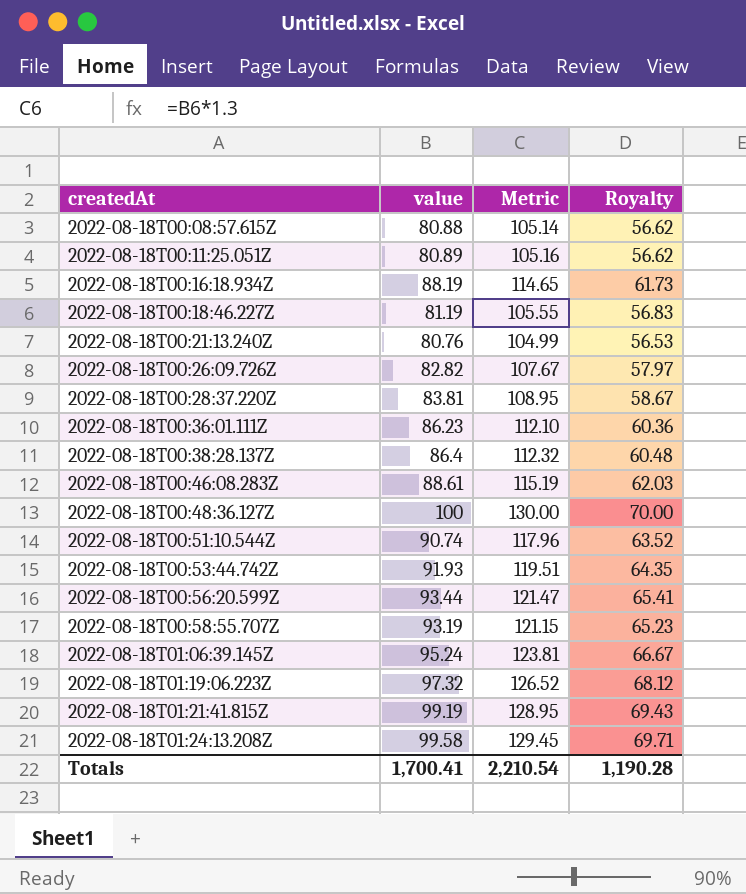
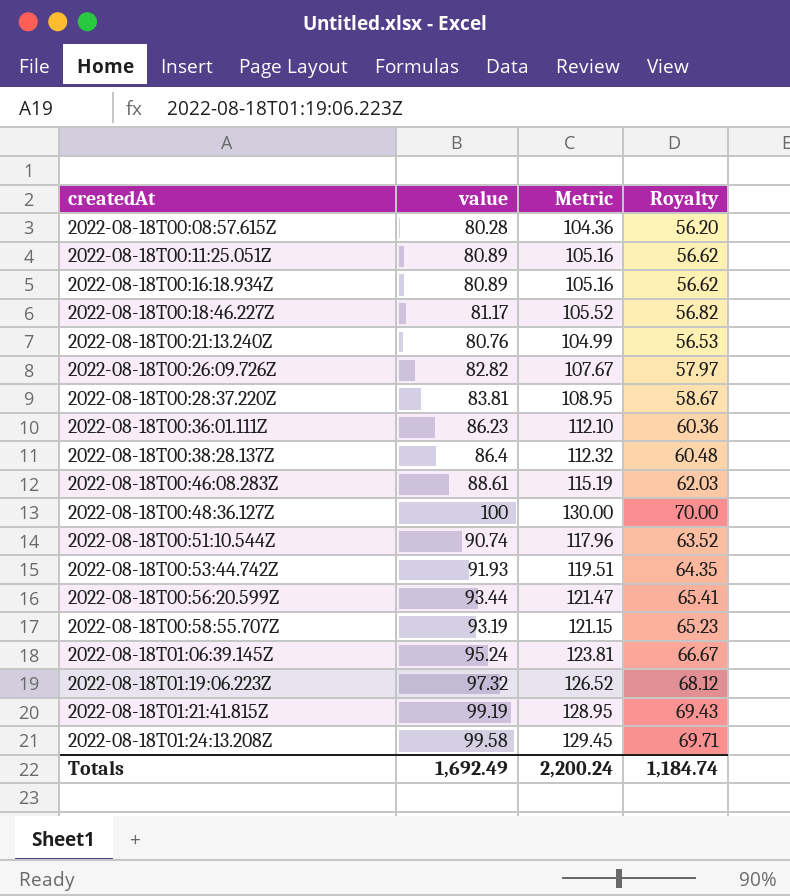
2022-08-18T00:08:57.615Z | value: 80.88 -> 80.28
2022-08-18T00:08:57.615Z | Metric: 105.14 -> 104.36
2022-08-18T00:08:57.615Z | Royalty: 56.62 -> 56.20
2022-08-18T00:16:18.934Z | value: 88.19 -> 80.89
2022-08-18T00:16:18.934Z | Metric: 114.65 -> 105.16
2022-08-18T00:16:18.934Z | Royalty: 61.73 -> 56.62
2022-08-18T00:18:46.227Z | value: 81.19 -> 81.17
2022-08-18T00:18:46.227Z | Metric: 105.55 -> 105.52
2022-08-18T00:18:46.227Z | Royalty: 56.83 -> 56.82
Totals | value: 1,700.41 -> 1,692.49
Totals | Metric: 2,210.54 -> 2,200.24
Totals | Royalty: 1,190.28 -> 1,184.74

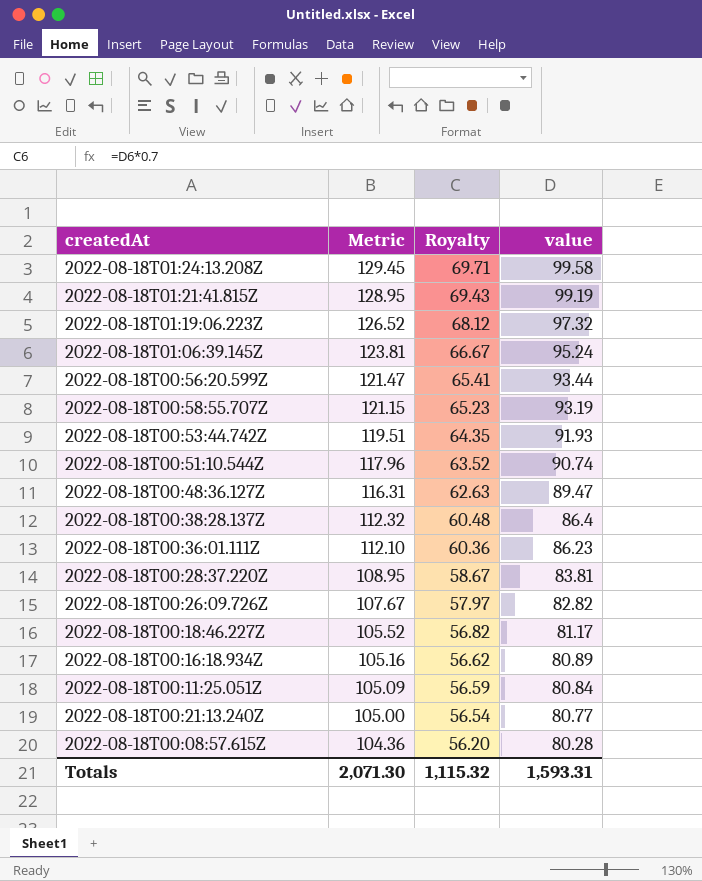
row order: createdAt ascending -> Metric descending
column value | position: 2 -> 4
row 2022-08-18T00:46:08.283Z: 88.61 | 115.19 | 62.03 -> none
2022-08-18T00:48:36.127Z | Metric: 130.00 -> 116.31
2022-08-18T00:48:36.127Z | Royalty: 70.00 -> 62.63
2022-08-18T00:48:36.127Z | value: 100 -> 89.47
2022-08-18T00:11:25.051Z | Metric: 105.16 -> 105.09
2022-08-18T00:11:25.051Z | Royalty: 56.62 -> 56.59
2022-08-18T00:11:25.051Z | value: 80.89 -> 80.84
2022-08-18T00:21:13.240Z | Metric: 104.99 -> 105.00
2022-08-18T00:21:13.240Z | Royalty: 56.53 -> 56.54
2022-08-18T00:21:13.240Z | value: 80.76 -> 80.77
Totals | Metric: 2,200.24 -> 2,071.30
Totals | Royalty: 1,184.74 -> 1,115.32
Totals | value: 1,692.49 -> 1,593.31

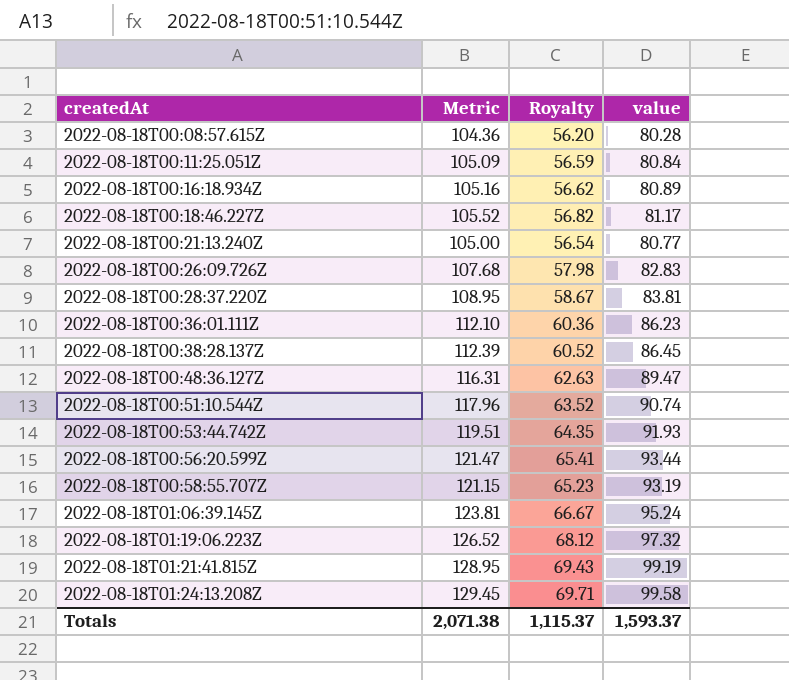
row order: Metric descending -> createdAt ascending
2022-08-18T00:26:09.726Z | Metric: 107.67 -> 107.68
2022-08-18T00:26:09.726Z | Royalty: 57.97 -> 57.98
2022-08-18T00:26:09.726Z | value: 82.82 -> 82.83
2022-08-18T00:38:28.137Z | Metric: 112.32 -> 112.39
2022-08-18T00:38:28.137Z | Royalty: 60.48 -> 60.52
2022-08-18T00:38:28.137Z | value: 86.4 -> 86.45
Totals | Metric: 2,071.30 -> 2,071.38
Totals | Royalty: 1,115.32 -> 1,115.37
Totals | value: 1,593.31 -> 1,593.37

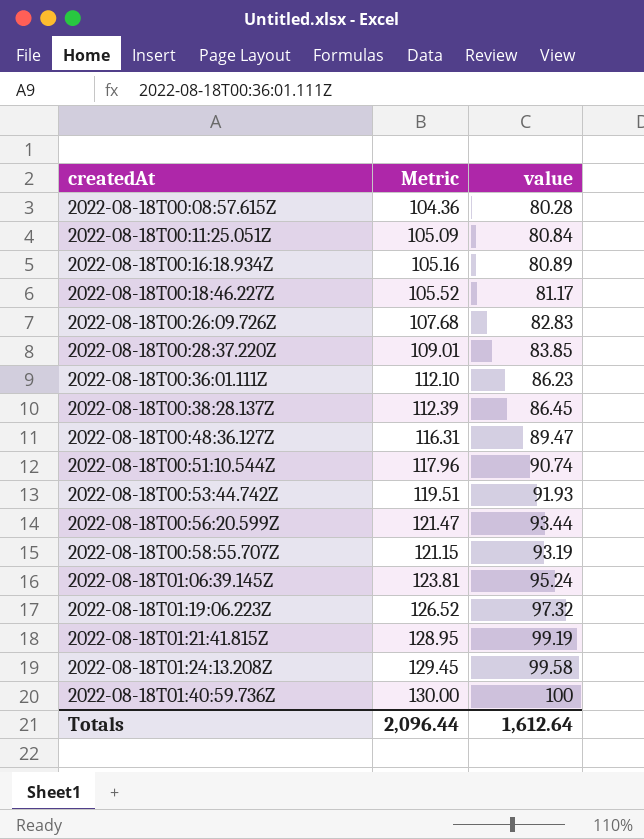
column Royalty | formula: [value] * 0.7 -> none
row 2022-08-18T00:21:13.240Z: 105.00 | 56.54 | 80.77 -> none
2022-08-18T00:28:37.220Z | Metric: 108.95 -> 109.01
2022-08-18T00:28:37.220Z | value: 83.81 -> 83.85
row 2022-08-18T01:40:59.736Z: none -> 130.00 | 100
Totals | Metric: 2,071.38 -> 2,096.44
Totals | value: 1,593.37 -> 1,612.64

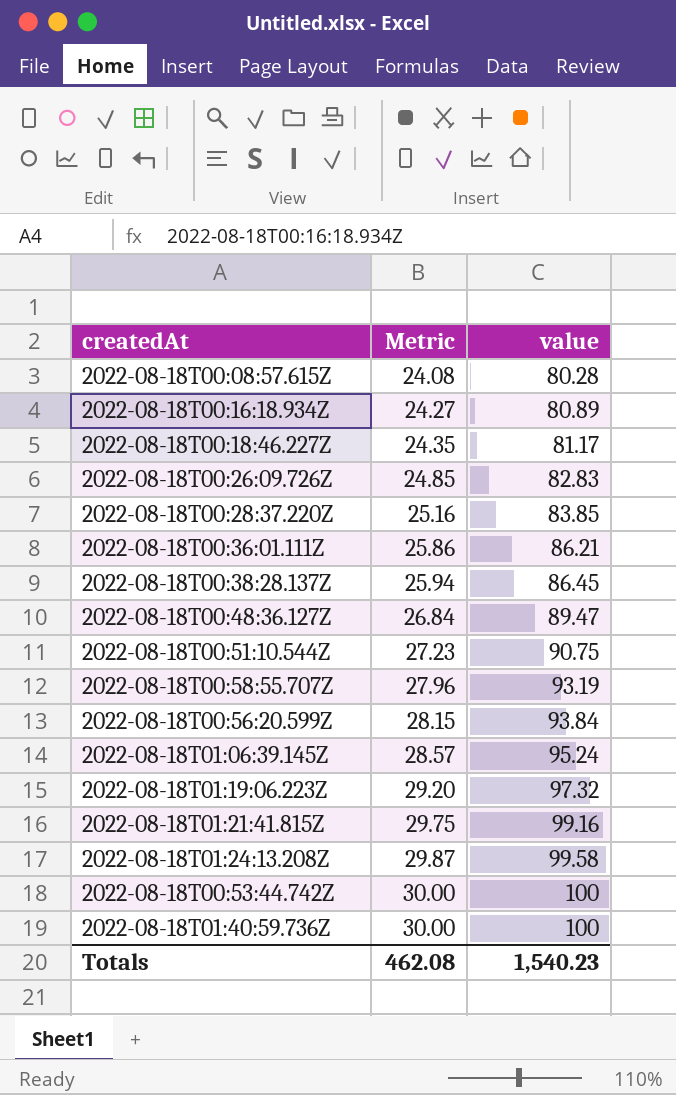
row order: createdAt ascending -> Metric ascending
column Metric | formula: [value] * 1.3 -> [value] * 0.3
row 2022-08-18T00:11:25.051Z: 105.09 | 80.84 -> none
2022-08-18T00:36:01.111Z | value: 86.23 -> 86.21
2022-08-18T00:51:10.544Z | value: 90.74 -> 90.75
2022-08-18T00:56:20.599Z | value: 93.44 -> 93.84
2022-08-18T01:21:41.815Z | value: 99.19 -> 99.16
2022-08-18T00:53:44.742Z | value: 91.93 -> 100
Totals | Metric: 2,096.44 -> 462.08
Totals | value: 1,612.64 -> 1,540.23

